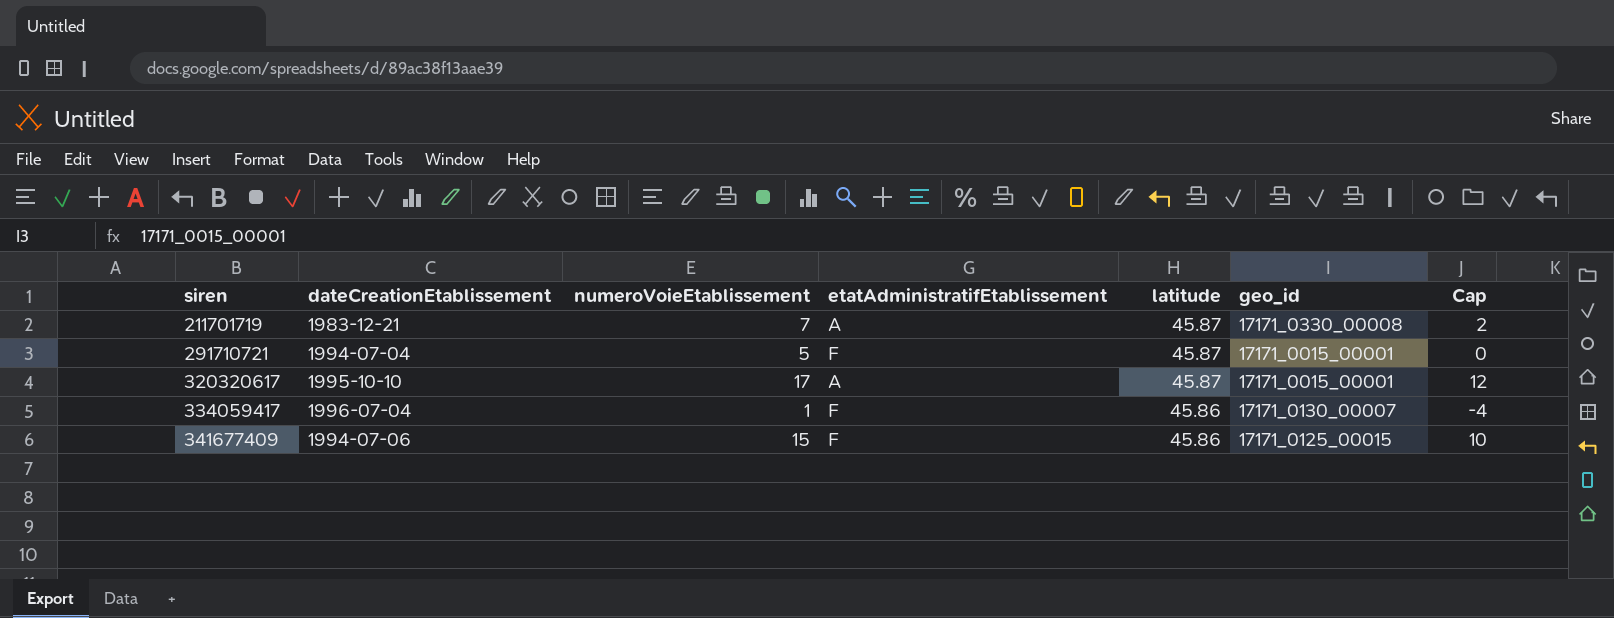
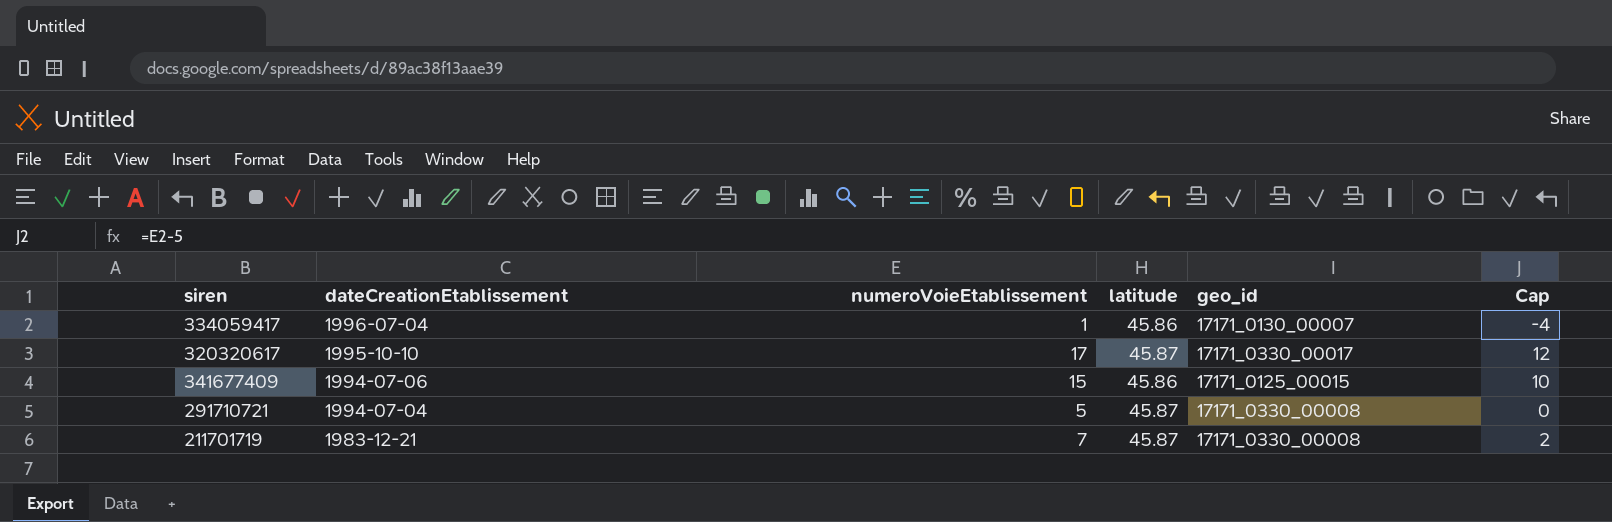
row order: siren ascending -> dateCreationEtablissement descending
column etatAdministratifEtablissement | position: 4 -> none
320320617 | geo_id: 17171_0015_00001 -> 17171_0330_00017
291710721 | geo_id: 17171_0015_00001 -> 17171_0330_00008

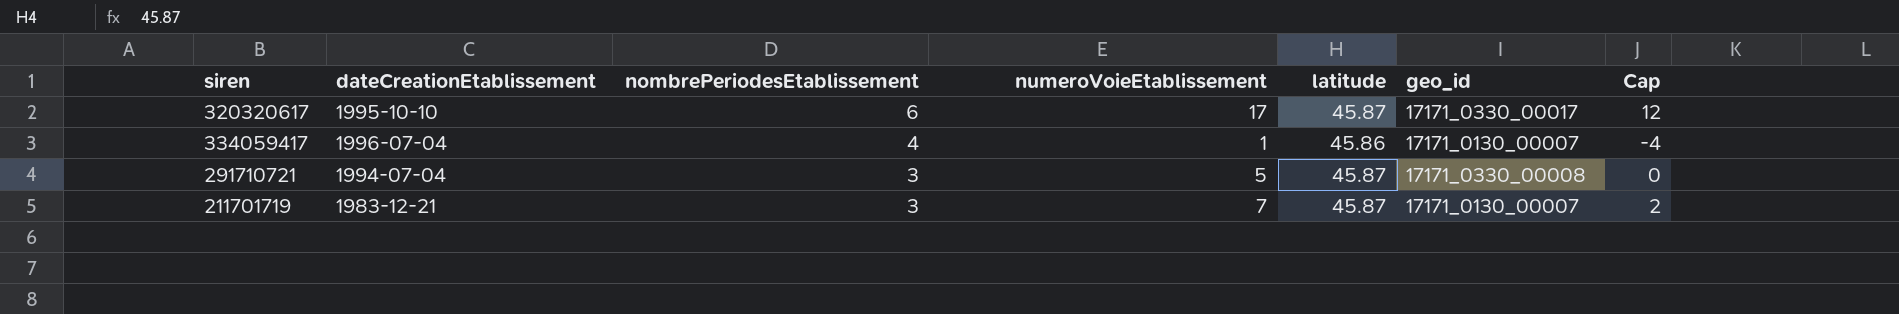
row order: dateCreationEtablissement descending -> nombrePeriodesEtablissement descending
column nombrePeriodesEtablissement | position: none -> 3
row 341677409: 1994-07-06 | 15 | 45.86 | 17171_0125_00015 | 10 -> none
211701719 | geo_id: 17171_0330_00008 -> 17171_0130_00007

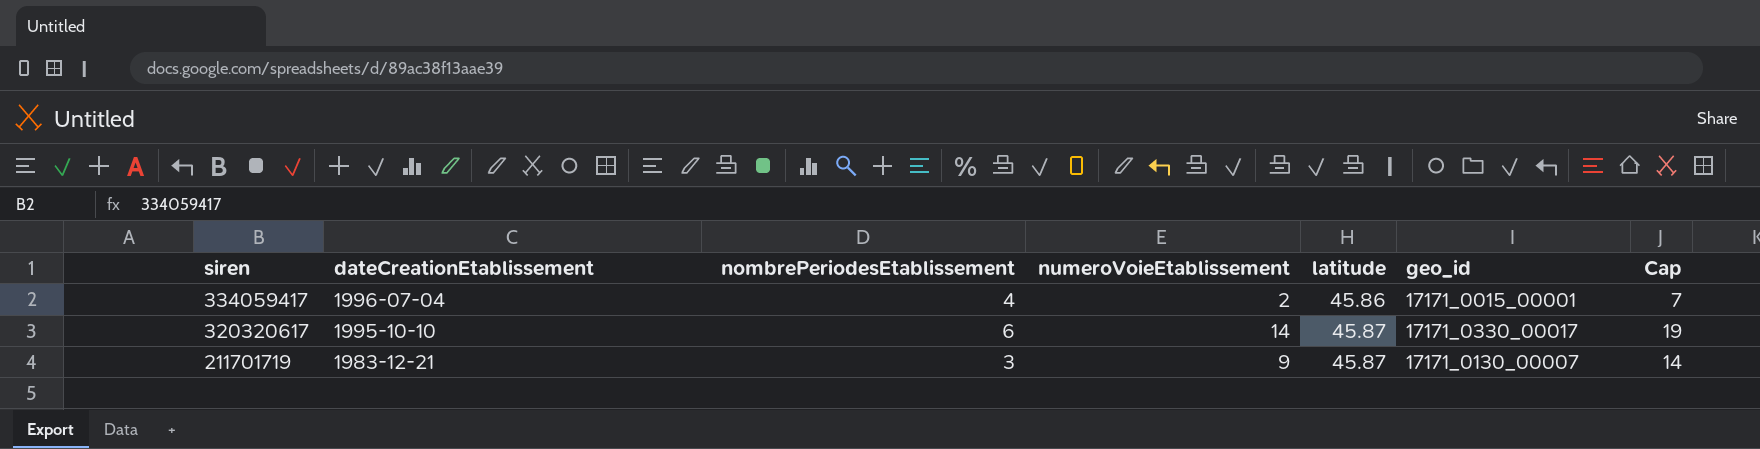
row order: nombrePeriodesEtablissement descending -> siren descending
column Cap | formula: [numeroVoieEtablissement] - 5 -> [numeroVoieEtablissement] + 5
row 291710721: 1994-07-04 | 3 | 5 | 45.87 | 17171_0330_00008 | 0 -> none
334059417 | numeroVoieEtablissement: 1 -> 2
334059417 | geo_id: 17171_0130_00007 -> 17171_0015_00001
320320617 | numeroVoieEtablissement: 17 -> 14
211701719 | numeroVoieEtablissement: 7 -> 9

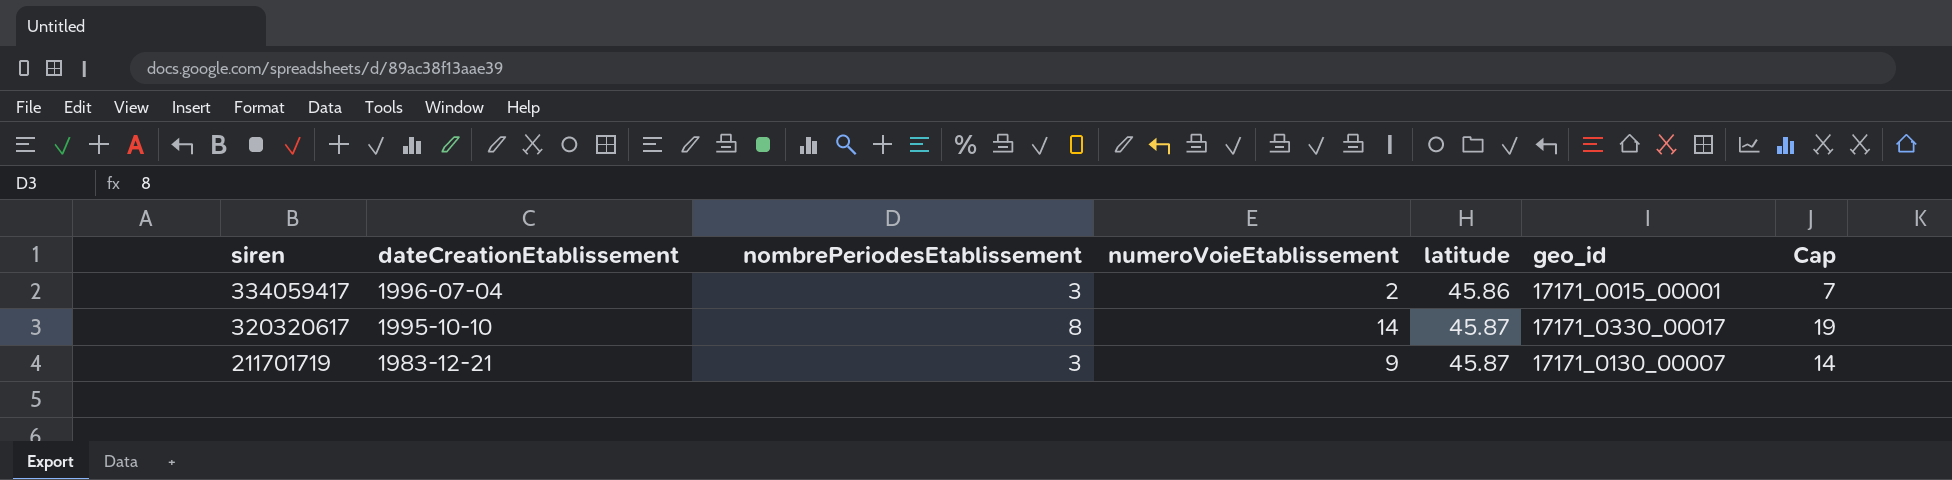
334059417 | nombrePeriodesEtablissement: 4 -> 3
320320617 | nombrePeriodesEtablissement: 6 -> 8

